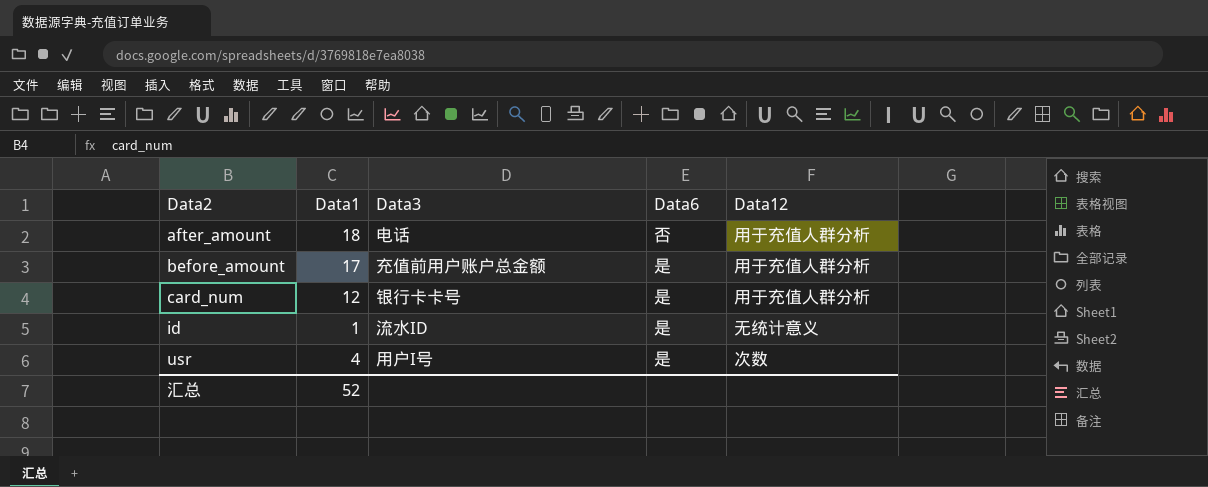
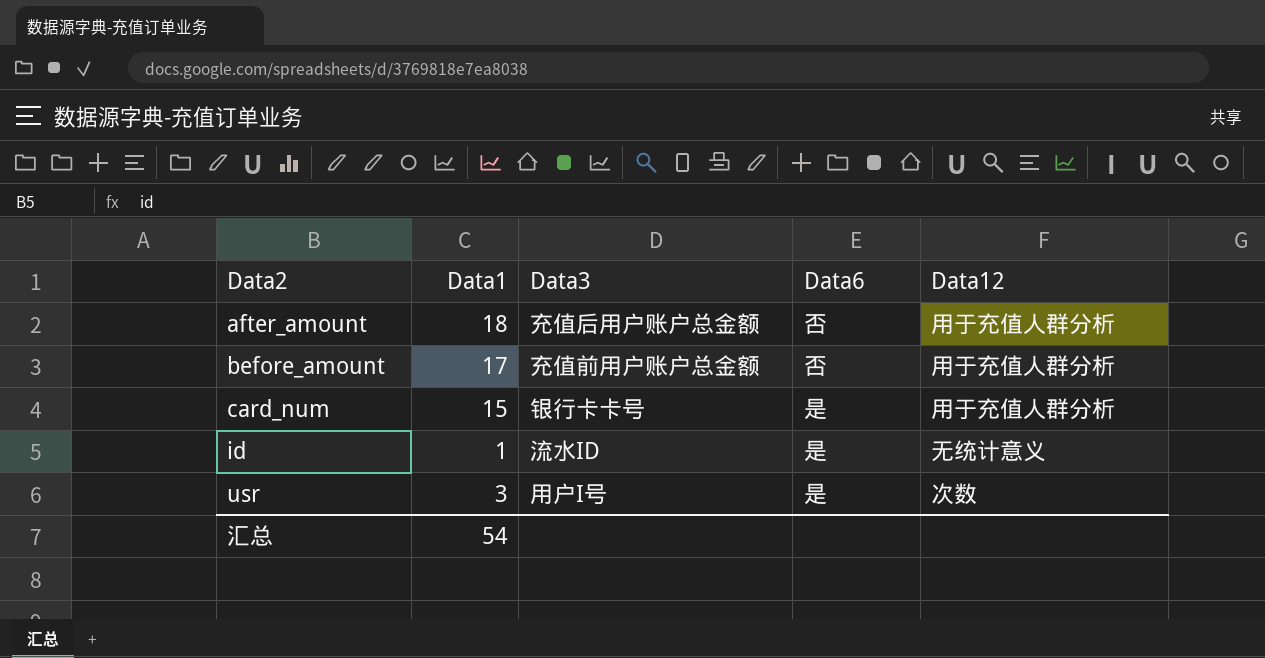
after_amount | Data3: 电话 -> 充值后用户账户总金额
before_amount | Data6: 是 -> 否
card_num | Data1: 12 -> 15
usr | Data1: 4 -> 3
汇总 | Data1: 52 -> 54

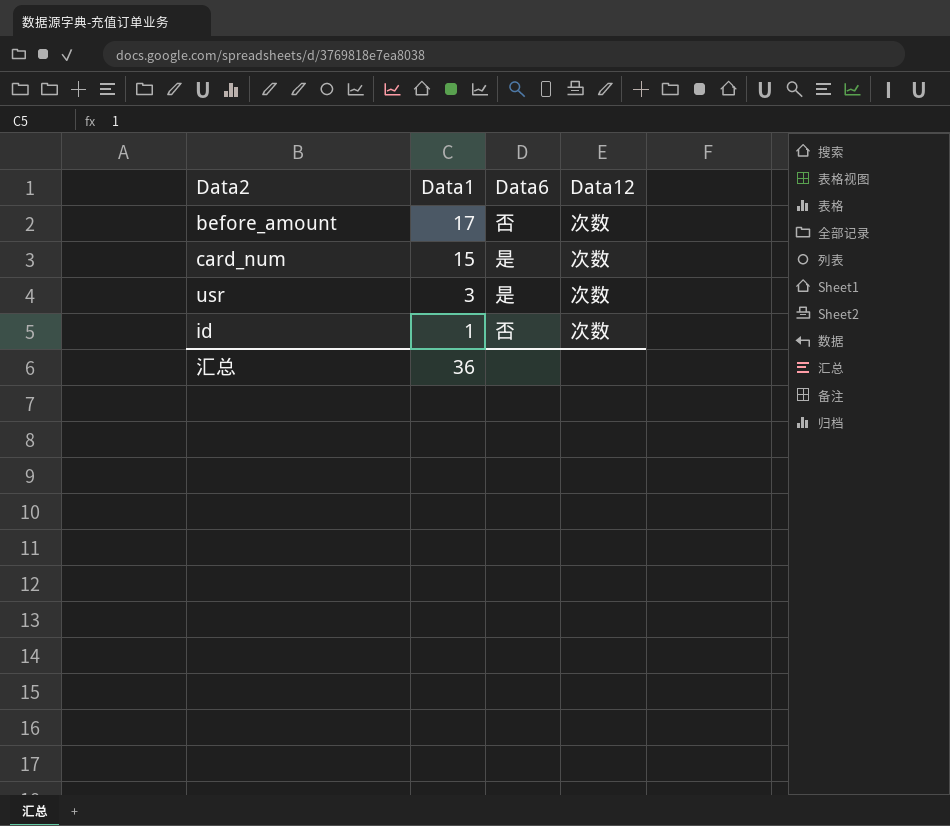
row order: Data2 ascending -> Data1 descending
column Data3 | position: 3 -> none
row after_amount: 18 | 充值后用户账户总金额 | 否 | 用于充值人群分析 -> none
before_amount | Data12: 用于充值人群分析 -> 次数
card_num | Data12: 用于充值人群分析 -> 次数
id | Data6: 是 -> 否
id | Data12: 无统计意义 -> 次数
汇总 | Data1: 54 -> 36

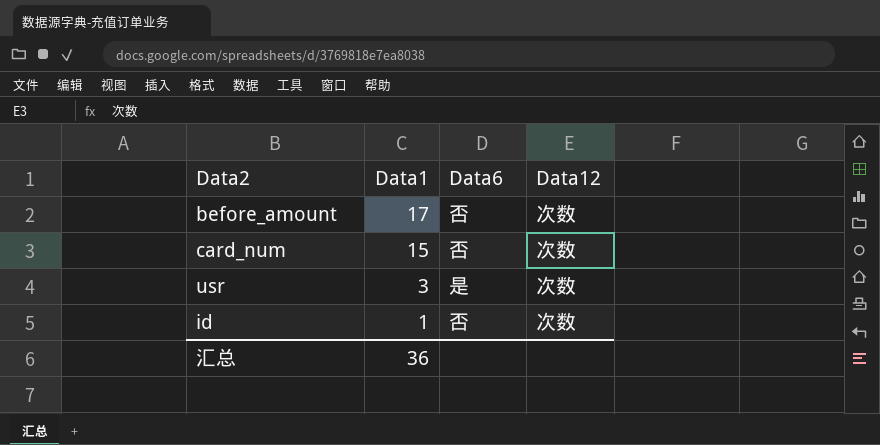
card_num | Data6: 是 -> 否

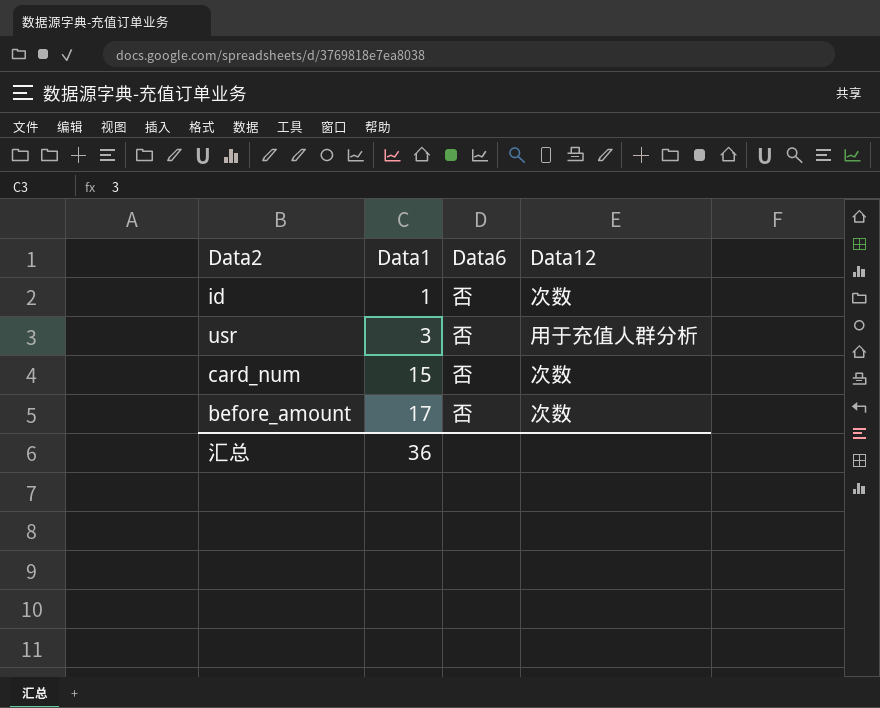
row order: Data1 descending -> Data1 ascending
usr | Data6: 是 -> 否
usr | Data12: 次数 -> 用于充值人群分析

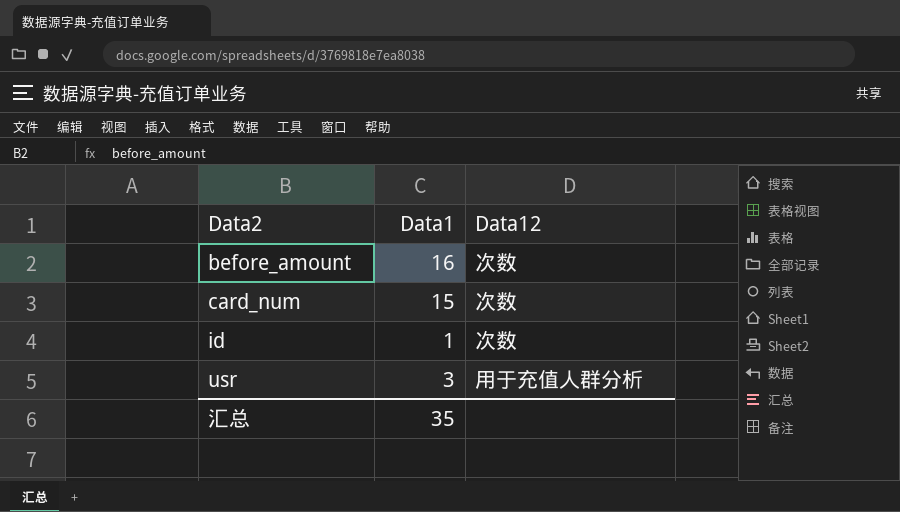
row order: Data1 ascending -> Data2 ascending
column Data6 | position: 3 -> none
before_amount | Data1: 17 -> 16
汇总 | Data1: 36 -> 35

